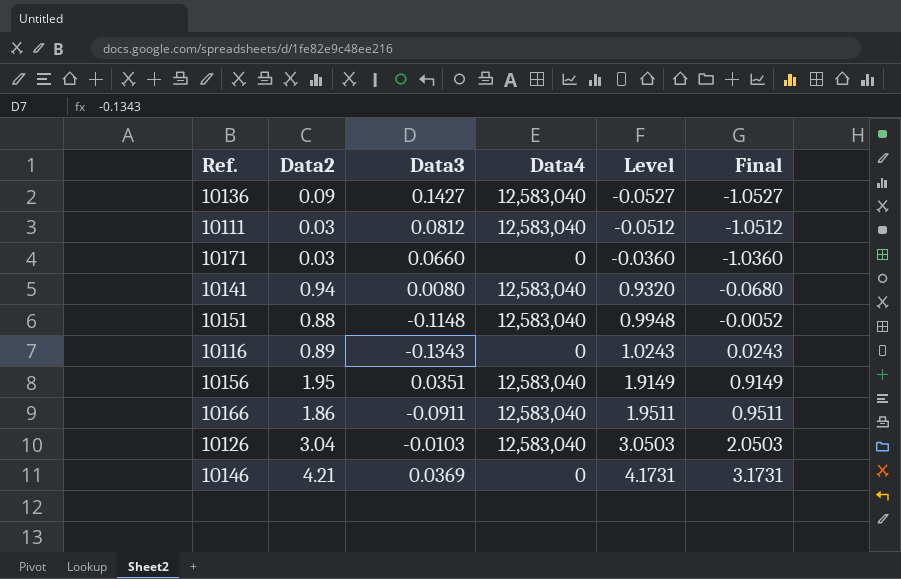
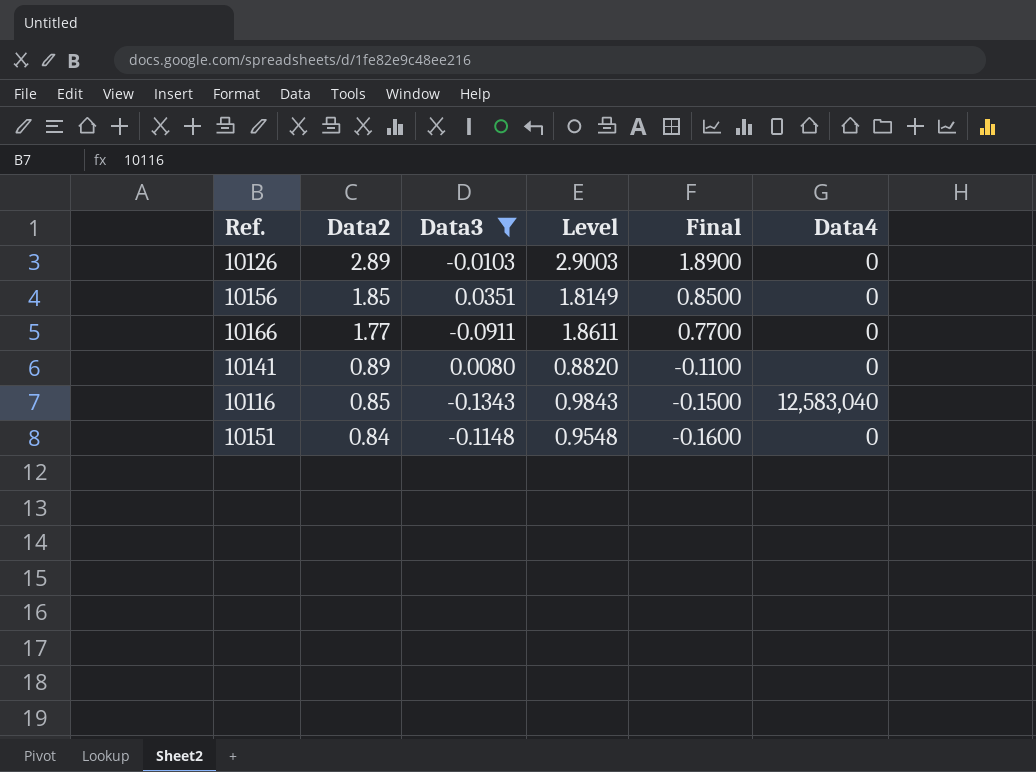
filter: none -> Data3 <= 0.0351
row order: Level ascending -> Data2 descending
column Final | formula: [Level] - 1 -> [Data2] - 1
column Data4 | position: 4 -> 6
10126 | Data2: 3.04 -> 2.89
10126 | Level: 3.0503 -> 2.9003
10126 | Data4: 12,583,040 -> 0
10156 | Data2: 1.95 -> 1.85
10156 | Level: 1.9149 -> 1.8149
10156 | Data4: 12,583,040 -> 0
10166 | Data2: 1.86 -> 1.77
10166 | Level: 1.9511 -> 1.8611
10166 | Data4: 12,583,040 -> 0
10141 | Data2: 0.94 -> 0.89
10141 | Level: 0.9320 -> 0.8820
10141 | Data4: 12,583,040 -> 0
10116 | Data2: 0.89 -> 0.85
10116 | Level: 1.0243 -> 0.9843
10116 | Data4: 0 -> 12,583,040
10151 | Data2: 0.88 -> 0.84
10151 | Level: 0.9948 -> 0.9548
10151 | Data4: 12,583,040 -> 0

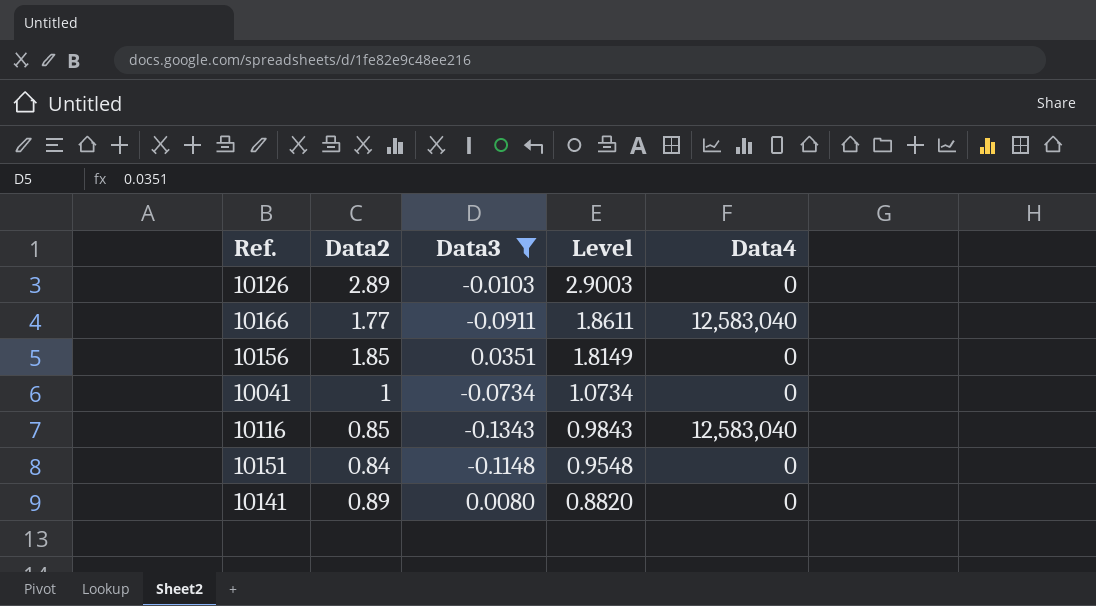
row order: Data2 descending -> Level descending
column Final | formula: [Data2] - 1 -> none
10166 | Data4: 0 -> 12,583,040
row 10041: none -> 1 | -0.0734 | 1.0734 | 0

